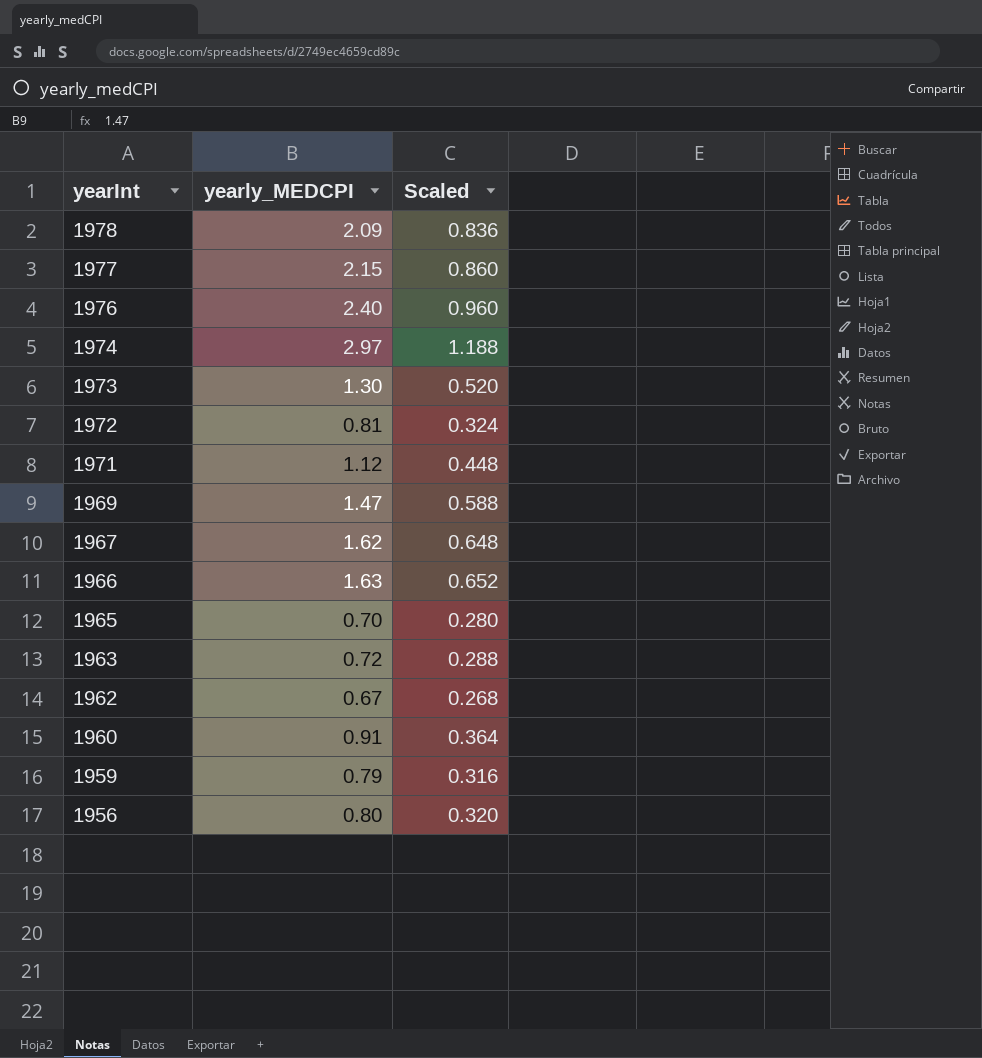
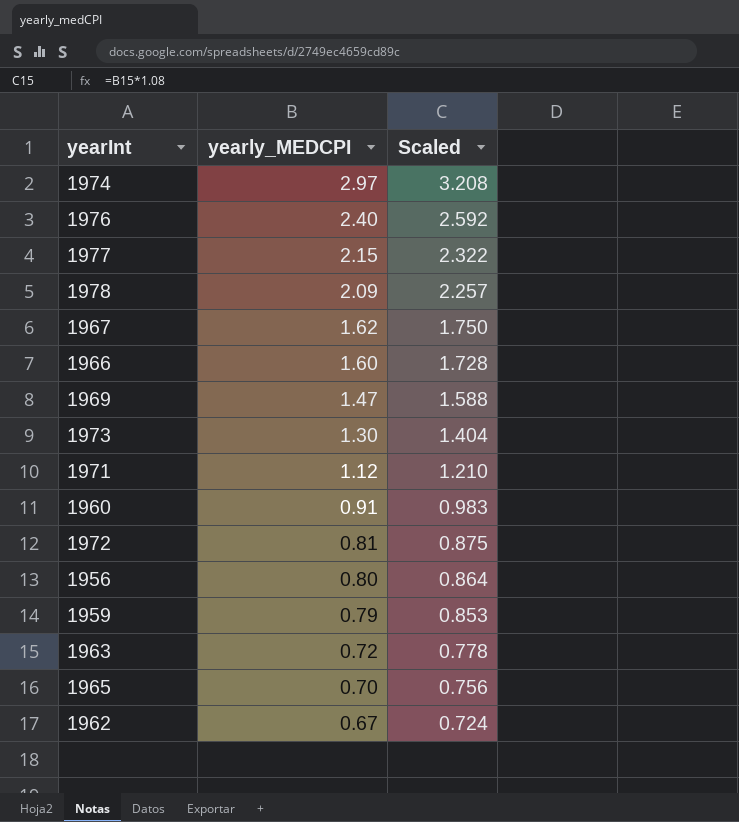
row order: yearInt descending -> yearly_MEDCPI descending
column Scaled | formula: [yearly_MEDCPI] * 0.4 -> [yearly_MEDCPI] * 1.08
1966 | yearly_MEDCPI: 1.63 -> 1.60

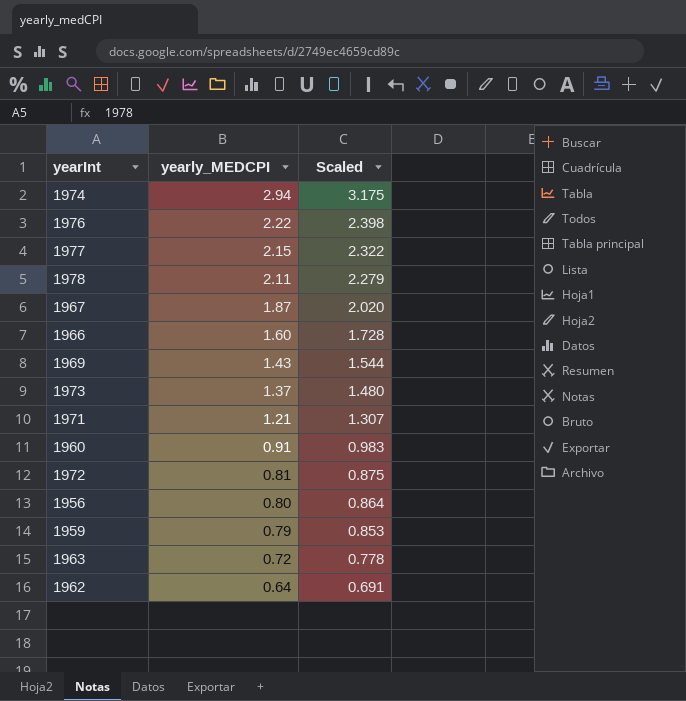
row 1965: 0.70 | 0.756 -> none
1974 | yearly_MEDCPI: 2.97 -> 2.94
1974 | Scaled: 3.208 -> 3.175
1976 | yearly_MEDCPI: 2.40 -> 2.22
1976 | Scaled: 2.592 -> 2.398
1978 | yearly_MEDCPI: 2.09 -> 2.11
1978 | Scaled: 2.257 -> 2.279
1967 | yearly_MEDCPI: 1.62 -> 1.87
1967 | Scaled: 1.750 -> 2.020
1969 | yearly_MEDCPI: 1.47 -> 1.43
1969 | Scaled: 1.588 -> 1.544
1973 | yearly_MEDCPI: 1.30 -> 1.37
1973 | Scaled: 1.404 -> 1.480
1971 | yearly_MEDCPI: 1.12 -> 1.21
1971 | Scaled: 1.210 -> 1.307
1962 | yearly_MEDCPI: 0.67 -> 0.64
1962 | Scaled: 0.724 -> 0.691

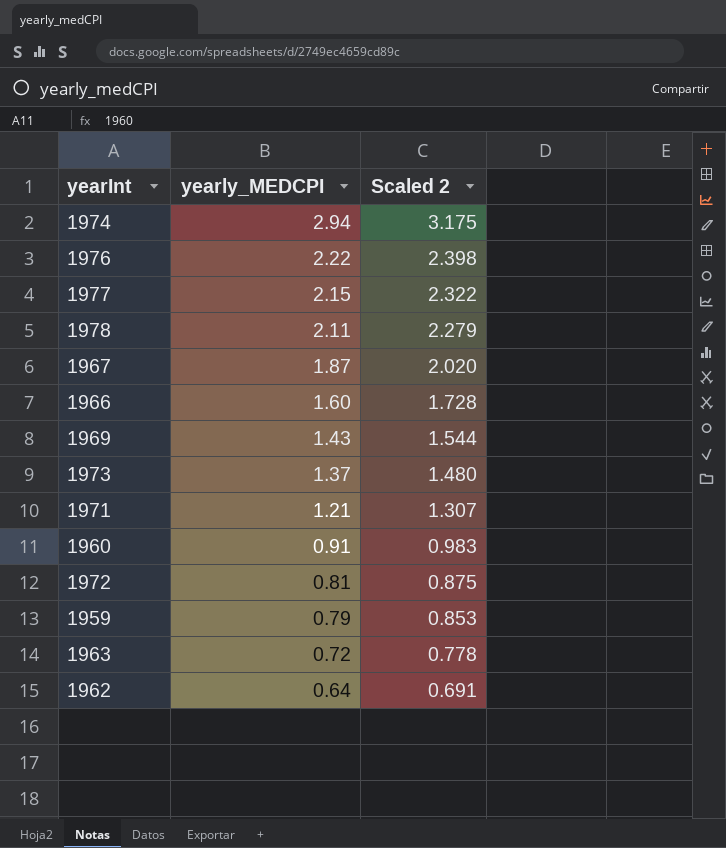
column name: Scaled -> Scaled 2
row 1956: 0.80 | 0.864 -> none

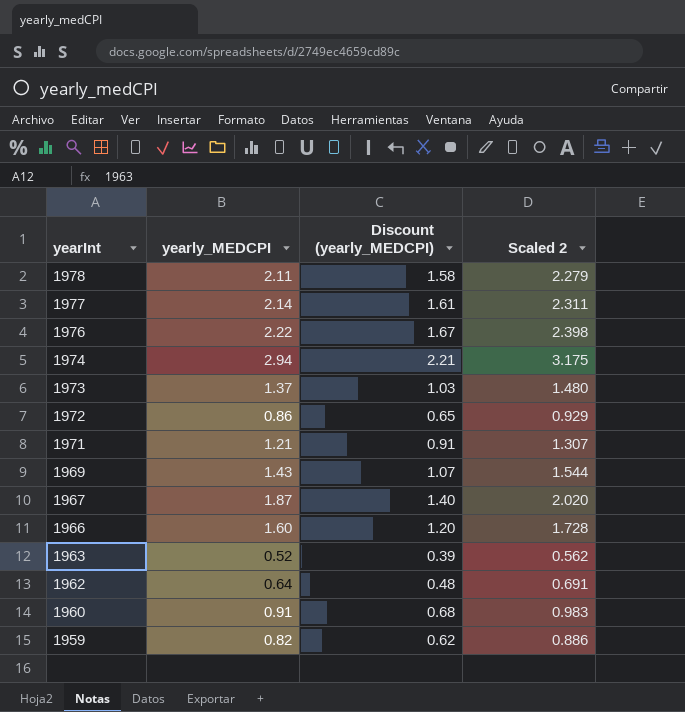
row order: yearly_MEDCPI descending -> yearInt descending
column Discount (yearly_MEDCPI) | formula: none -> [yearly_MEDCPI] * 0.75
1977 | yearly_MEDCPI: 2.15 -> 2.14
1977 | Scaled 2: 2.322 -> 2.311
1972 | yearly_MEDCPI: 0.81 -> 0.86
1972 | Scaled 2: 0.875 -> 0.929
1963 | yearly_MEDCPI: 0.72 -> 0.52
1963 | Scaled 2: 0.778 -> 0.562
1959 | yearly_MEDCPI: 0.79 -> 0.82
1959 | Scaled 2: 0.853 -> 0.886

